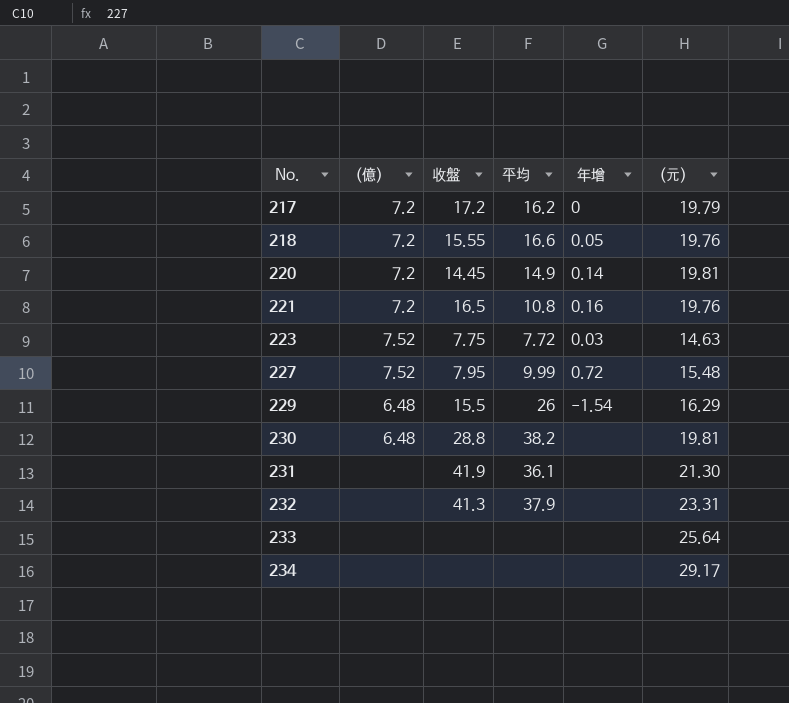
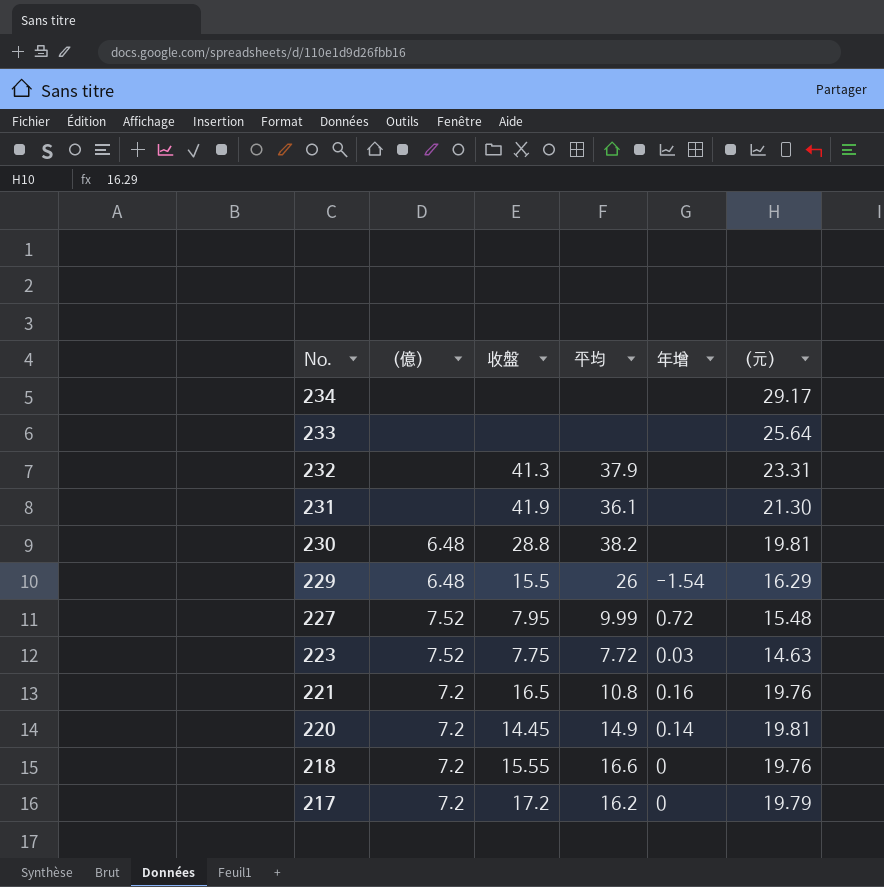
row order: No. ascending -> No. descending
218 | 年增: 0.05 -> 0

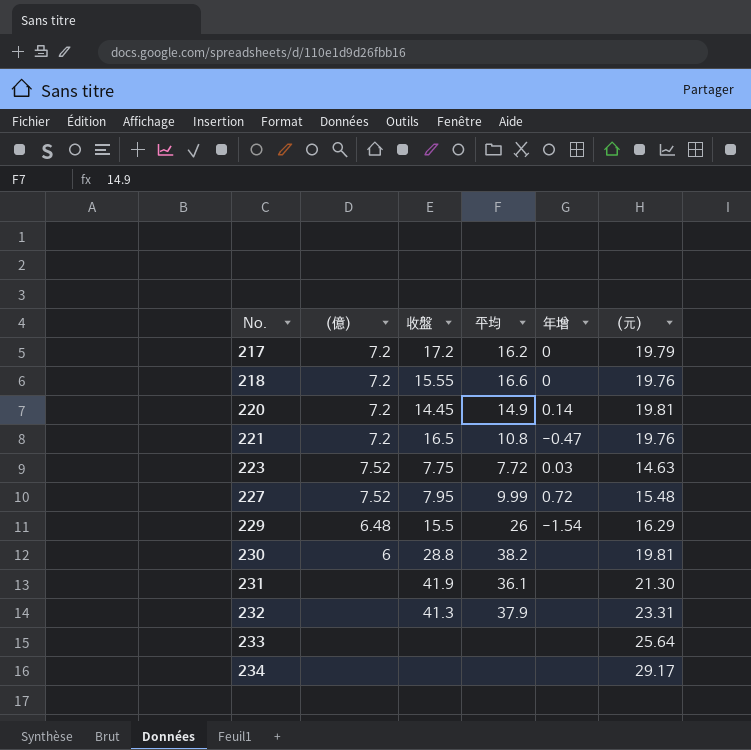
row order: No. descending -> No. ascending
221 | 年增: 0.16 -> -0.47
230 | (億): 6.48 -> 6

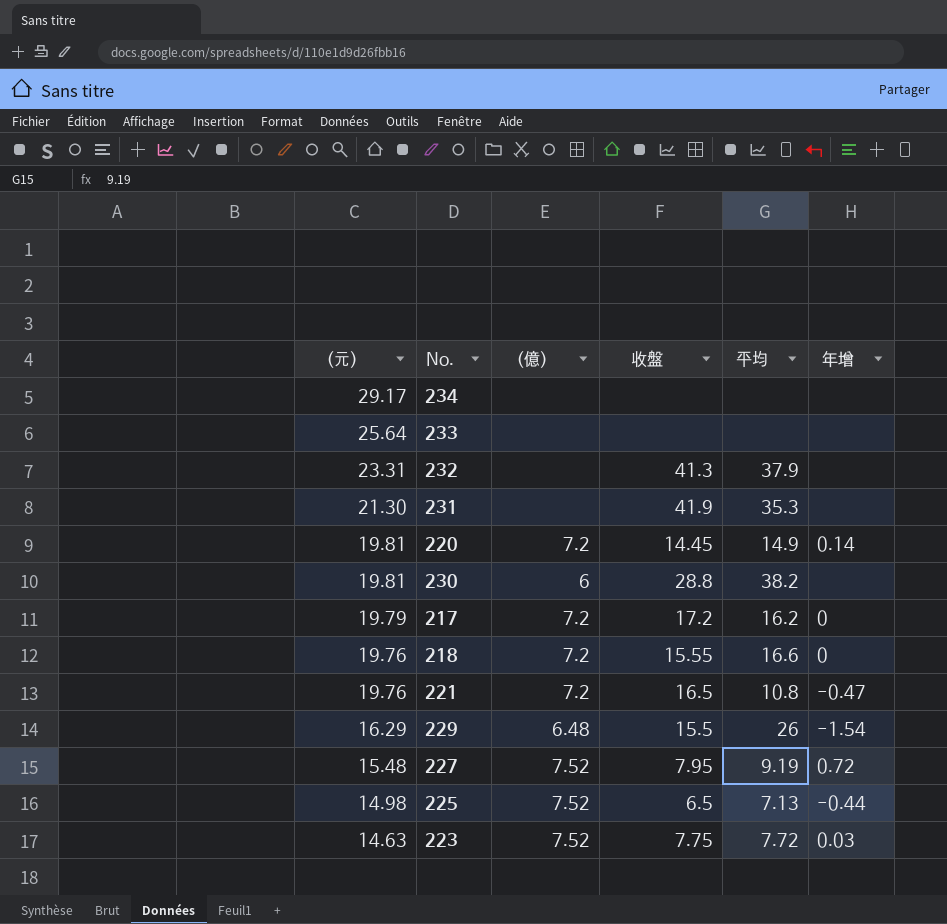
row order: No. ascending -> (元) descending
column (元) | position: 6 -> 1
231 | 平均: 36.1 -> 35.3
227 | 平均: 9.99 -> 9.19
row 225: none -> 14.98 | 7.52 | 6.5 | 7.13 | -0.44

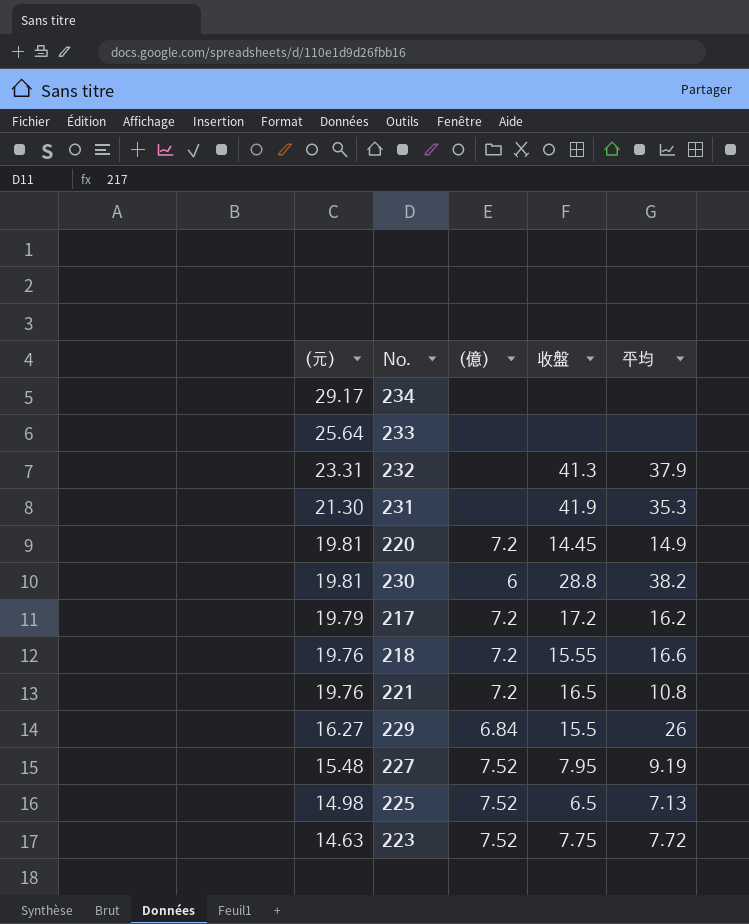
column 年增 | position: 6 -> none
229 | (元): 16.29 -> 16.27
229 | (億): 6.48 -> 6.84

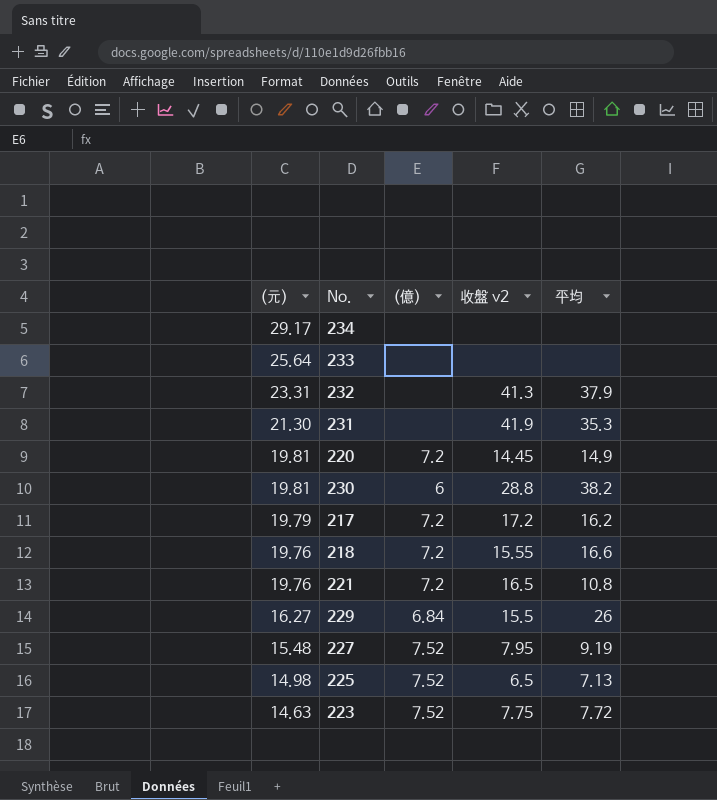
column name: 收盤 -> 收盤 v2

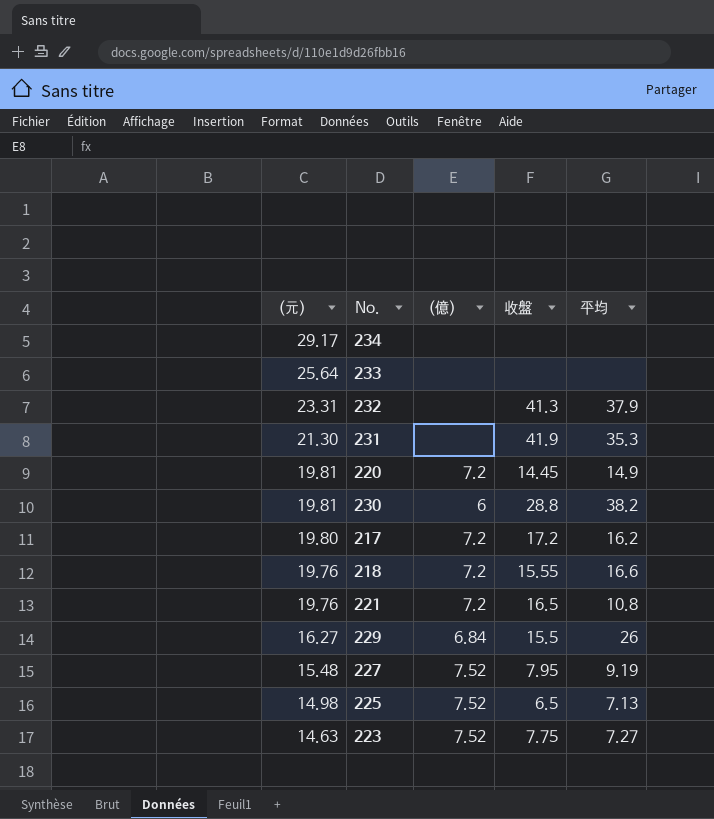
column name: 收盤 v2 -> 收盤
217 | (元): 19.79 -> 19.80
223 | 平均: 7.72 -> 7.27

